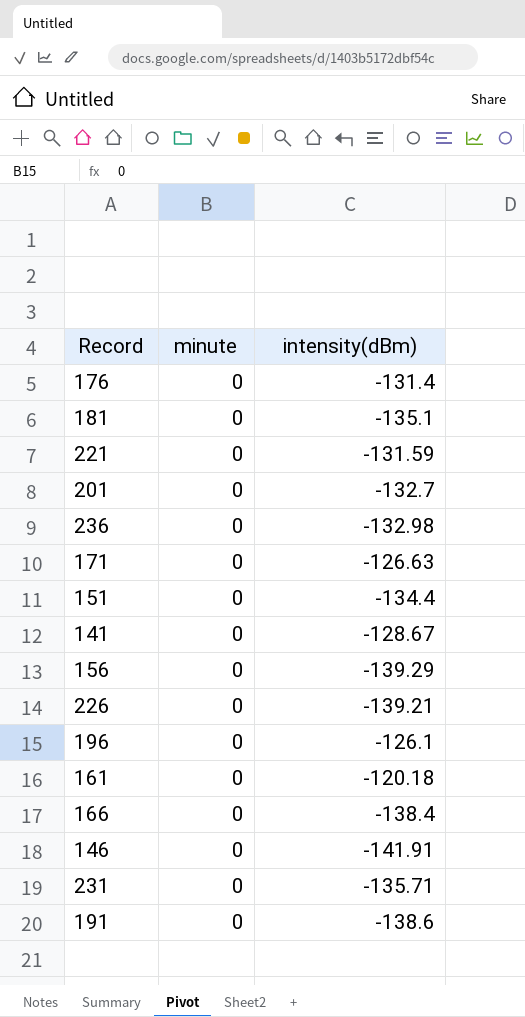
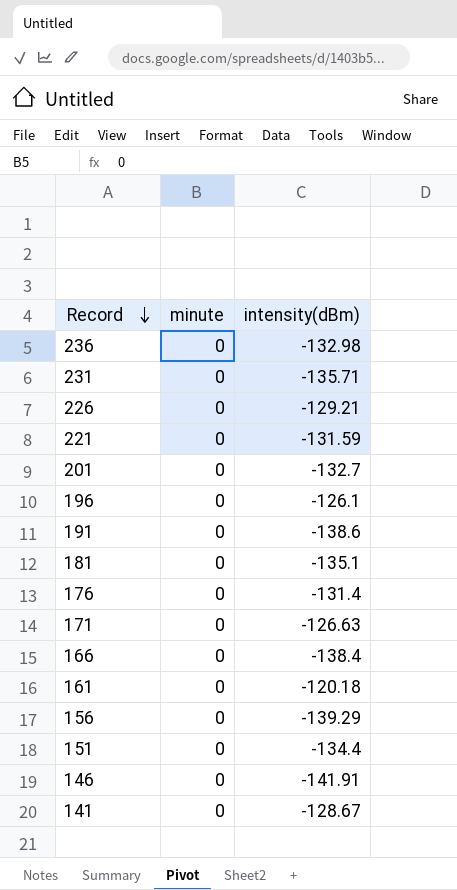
row order: none -> Record descending
226 | intensity(dBm): -139.21 -> -129.21

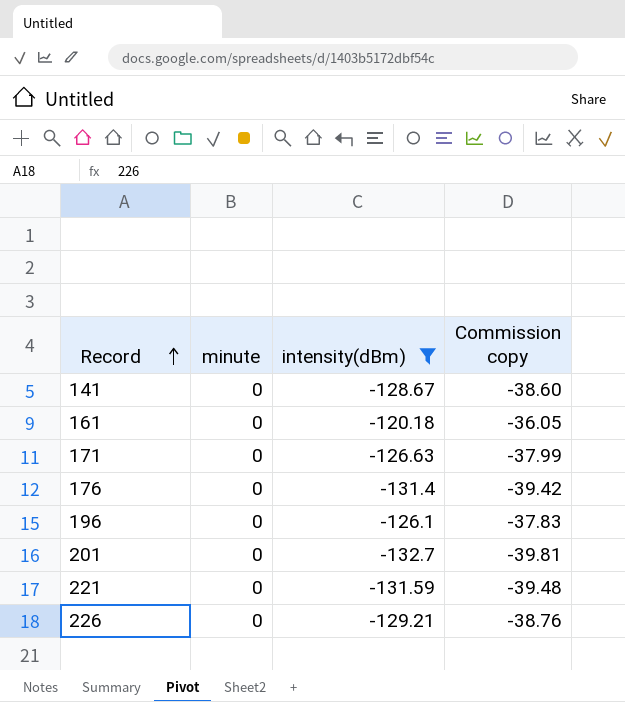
filter: none -> intensity(dBm) >= -132.7
row order: Record descending -> Record ascending
column Commission copy | formula: none -> [intensity(dBm)] * 0.3

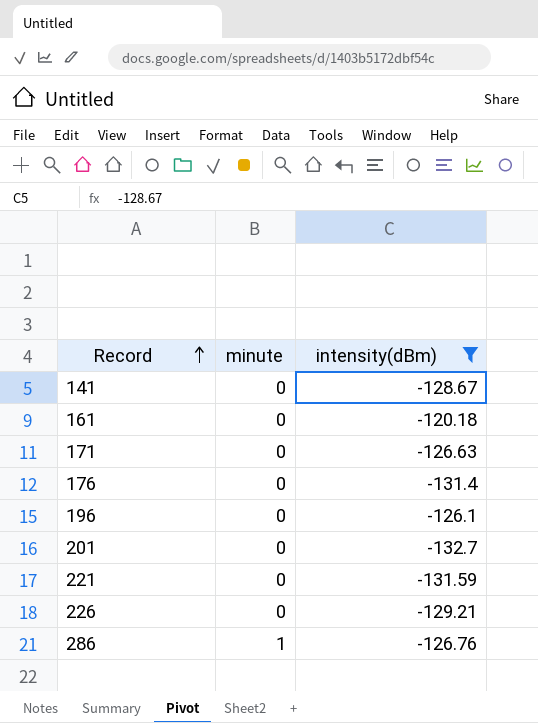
column Commission copy | formula: [intensity(dBm)] * 0.3 -> none
row 286: none -> 1 | -126.76

